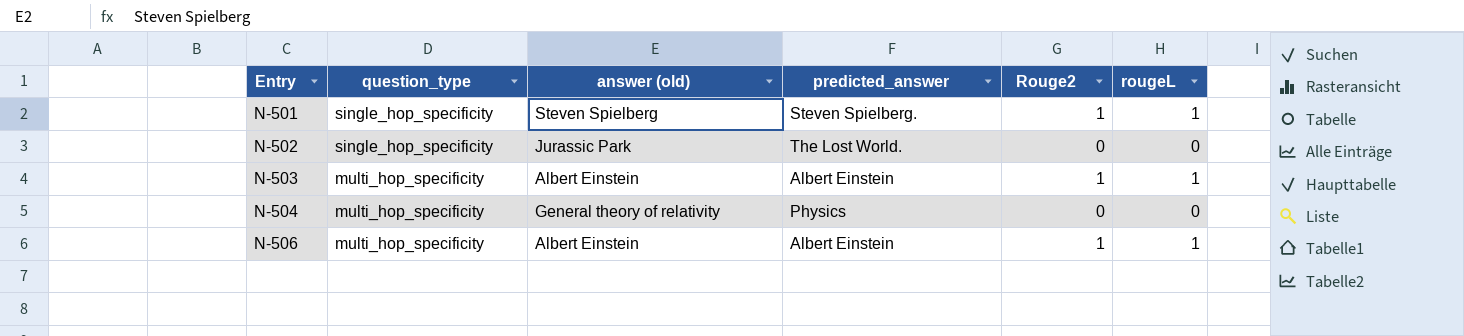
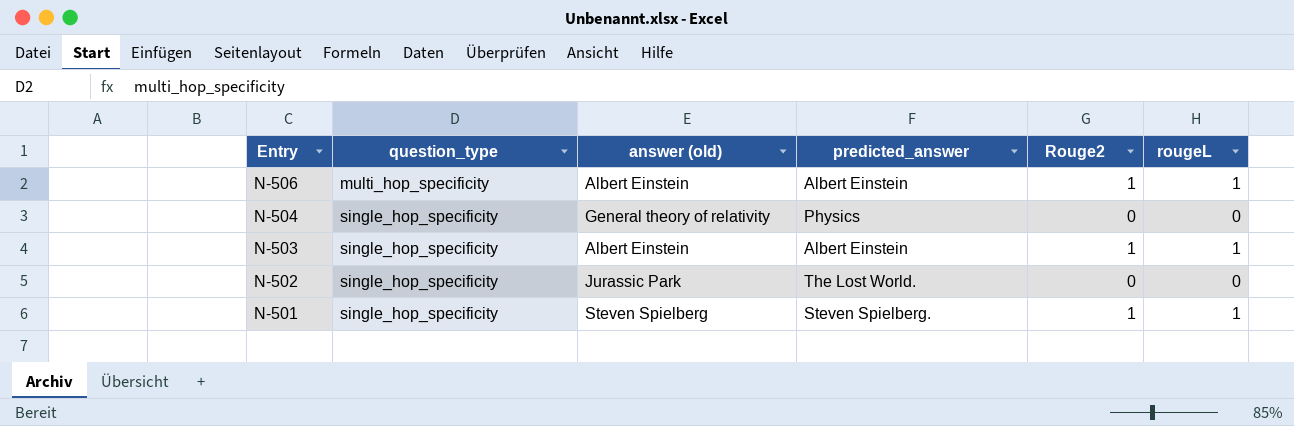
row order: Entry ascending -> Entry descending
N-504 | question_type: multi_hop_specificity -> single_hop_specificity
N-503 | question_type: multi_hop_specificity -> single_hop_specificity

